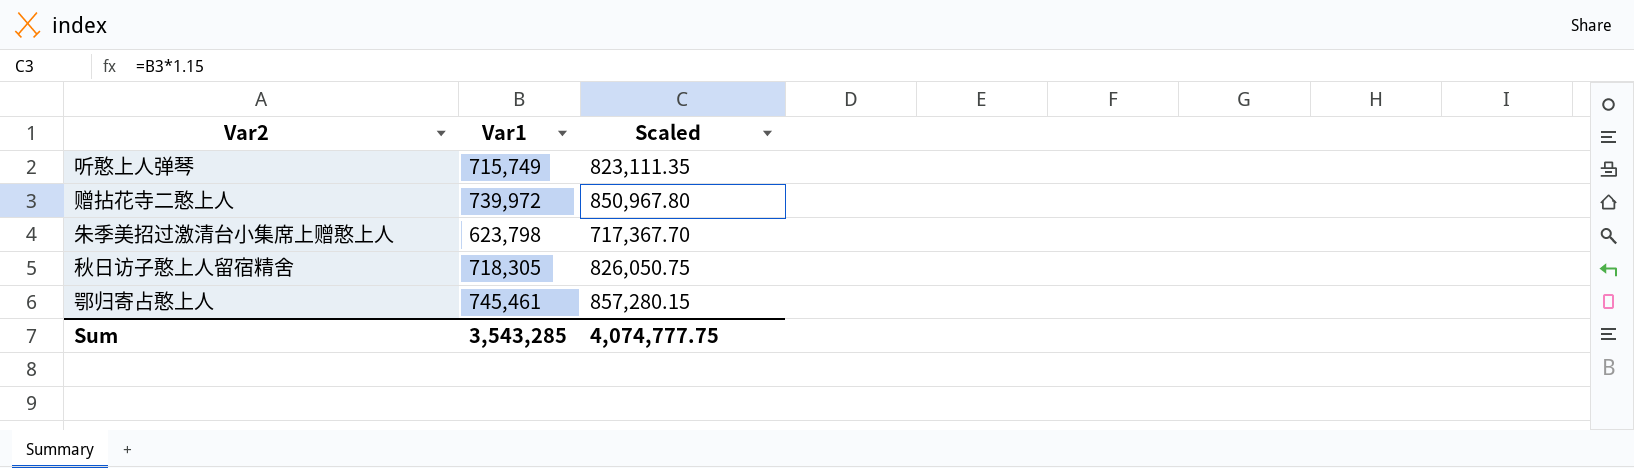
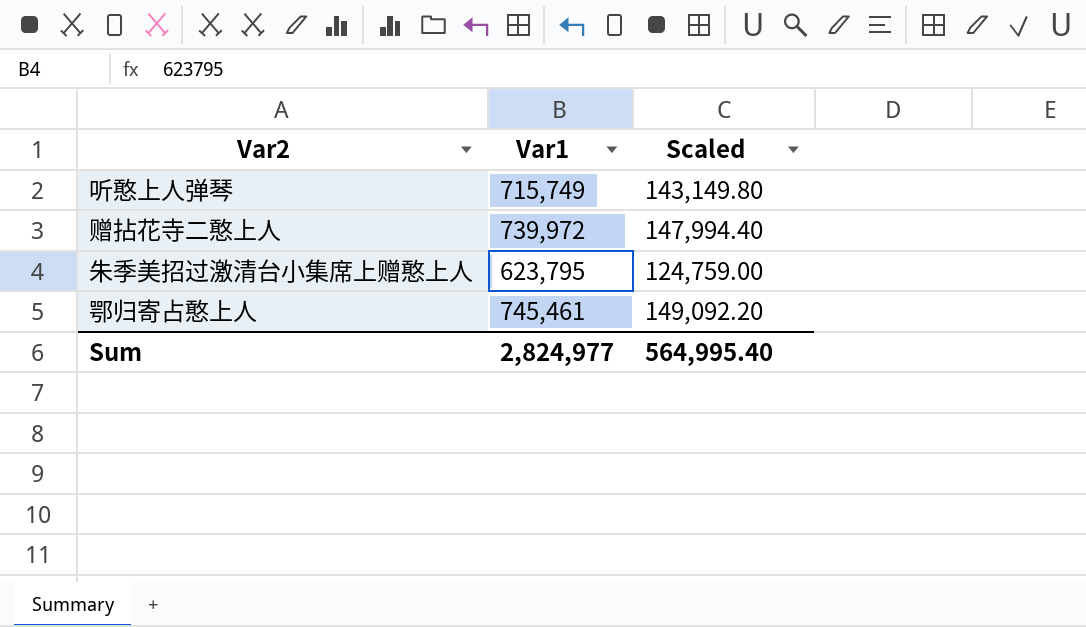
column Scaled | formula: [Var1] * 1.15 -> [Var1] * 0.2
row 秋日访子憨上人留宿精舍: 718,305 | 826,050.75 -> none
朱季美招过激清台小集席上赠憨上人 | Var1: 623,798 -> 623,795
Sum | Var1: 3,543,285 -> 2,824,977
Sum | Scaled: 4,074,777.75 -> 564,995.40

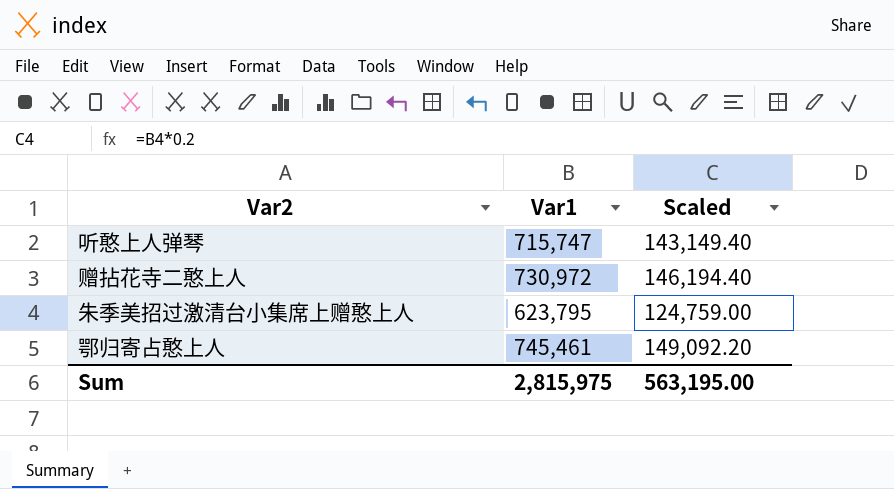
听憨上人弹琴 | Var1: 715,749 -> 715,747
听憨上人弹琴 | Scaled: 143,149.80 -> 143,149.40
赠拈花寺二憨上人 | Var1: 739,972 -> 730,972
赠拈花寺二憨上人 | Scaled: 147,994.40 -> 146,194.40
Sum | Var1: 2,824,977 -> 2,815,975
Sum | Scaled: 564,995.40 -> 563,195.00

